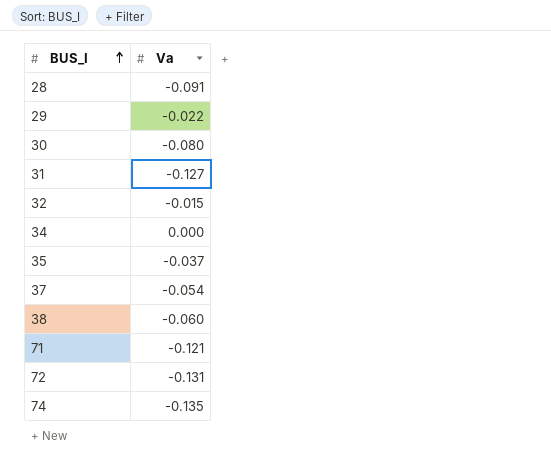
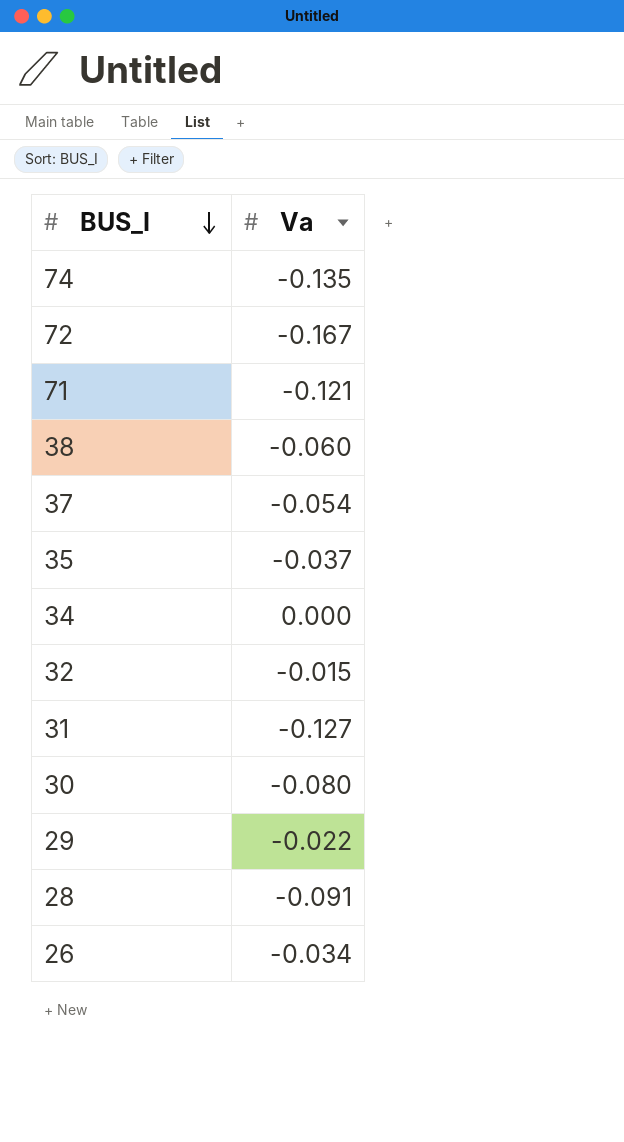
row order: BUS_I ascending -> BUS_I descending
72 | Va: -0.131 -> -0.167
row 26: none -> -0.034

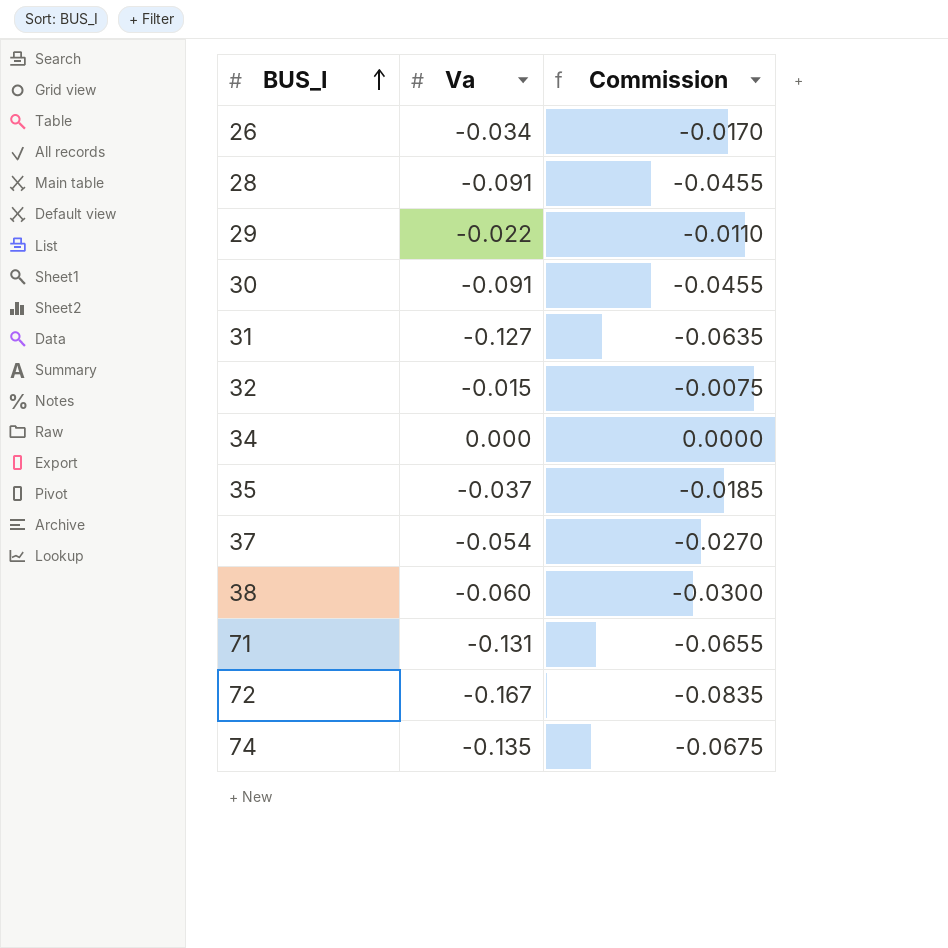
row order: BUS_I descending -> BUS_I ascending
column Commission | formula: none -> [Va] * 0.5
30 | Va: -0.080 -> -0.091
71 | Va: -0.121 -> -0.131

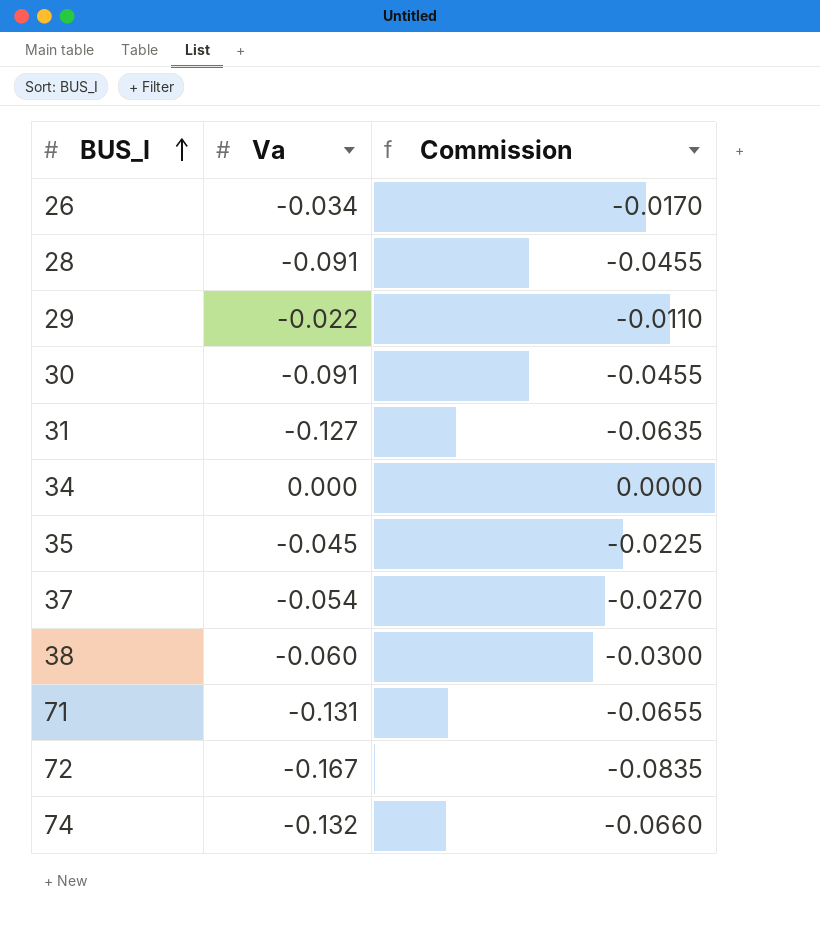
row 32: -0.015 | -0.0075 -> none
35 | Va: -0.037 -> -0.045
35 | Commission: -0.0185 -> -0.0225
74 | Va: -0.135 -> -0.132
74 | Commission: -0.0675 -> -0.0660

